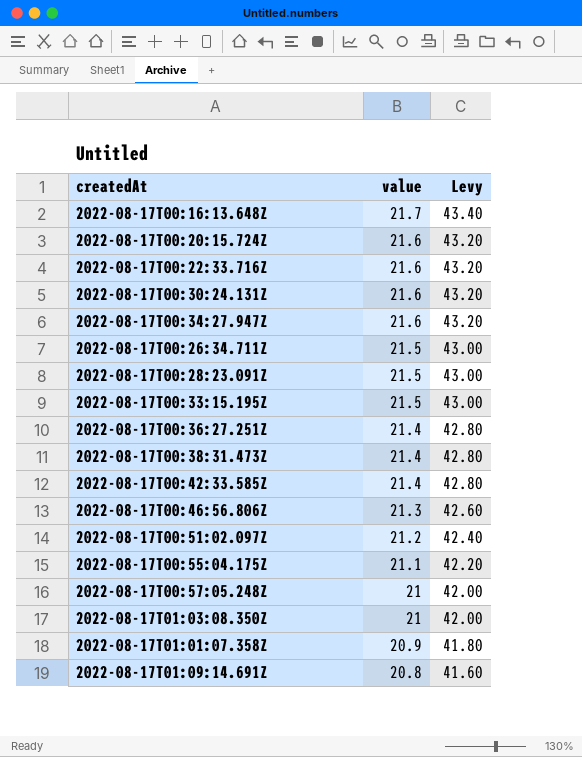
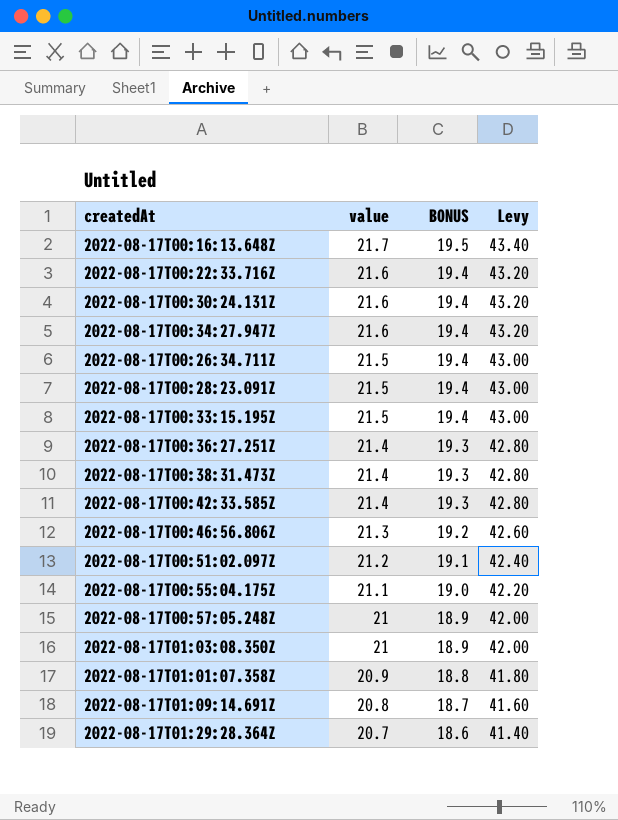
column BONUS | formula: none -> [value] * 0.9
row 2022-08-17T00:20:15.724Z: 21.6 | 43.20 -> none
row 2022-08-17T01:29:28.364Z: none -> 20.7 | 18.6 | 41.40

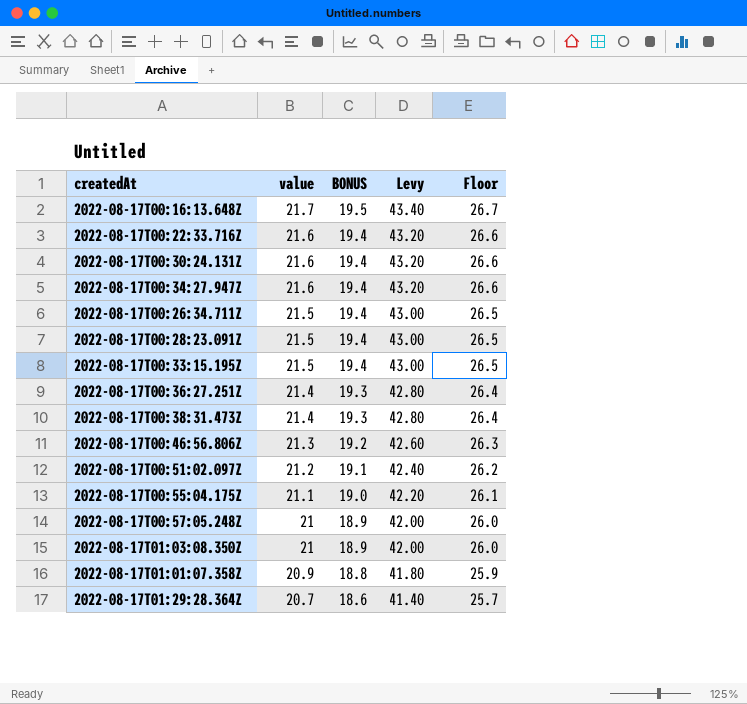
column Floor | formula: none -> [value] + 5
row 2022-08-17T00:42:33.585Z: 21.4 | 19.3 | 42.80 -> none
row 2022-08-17T01:09:14.691Z: 20.8 | 18.7 | 41.60 -> none

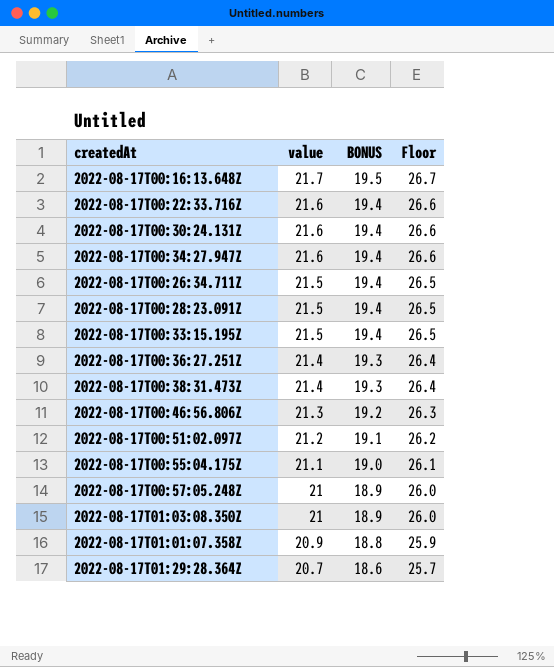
column Levy | formula: [value] * 2 -> none

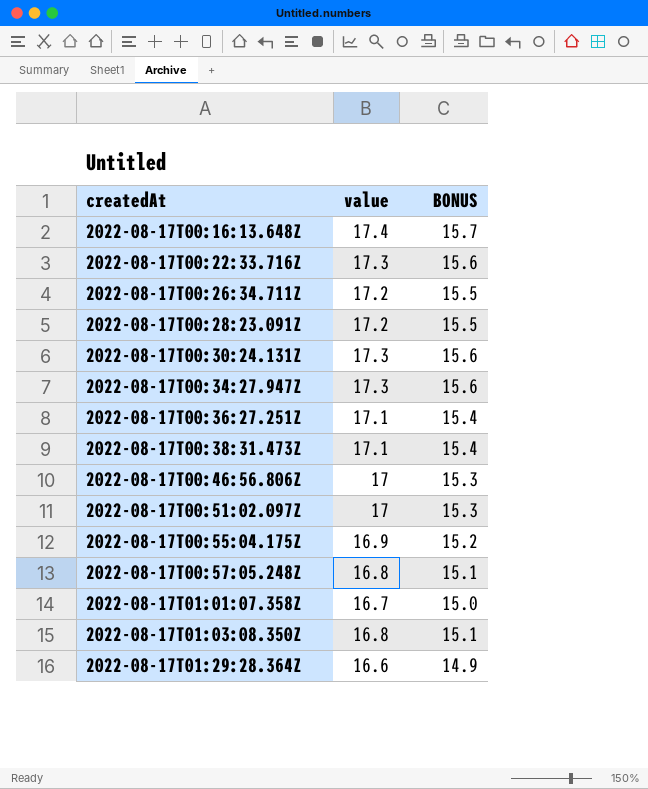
row order: value descending -> createdAt ascending
column Floor | formula: [value] + 5 -> none
row 2022-08-17T00:33:15.195Z: 21.5 | 19.4 | 26.5 -> none
2022-08-17T00:16:13.648Z | value: 21.7 -> 17.4
2022-08-17T00:16:13.648Z | BONUS: 19.5 -> 15.7
2022-08-17T00:22:33.716Z | value: 21.6 -> 17.3
2022-08-17T00:22:33.716Z | BONUS: 19.4 -> 15.6
2022-08-17T00:26:34.711Z | value: 21.5 -> 17.2
2022-08-17T00:26:34.711Z | BONUS: 19.4 -> 15.5
2022-08-17T00:28:23.091Z | value: 21.5 -> 17.2
2022-08-17T00:28:23.091Z | BONUS: 19.4 -> 15.5
2022-08-17T00:30:24.131Z | value: 21.6 -> 17.3
2022-08-17T00:30:24.131Z | BONUS: 19.4 -> 15.6
2022-08-17T00:34:27.947Z | value: 21.6 -> 17.3
2022-08-17T00:34:27.947Z | BONUS: 19.4 -> 15.6
2022-08-17T00:36:27.251Z | value: 21.4 -> 17.1
2022-08-17T00:36:27.251Z | BONUS: 19.3 -> 15.4
2022-08-17T00:38:31.473Z | value: 21.4 -> 17.1
2022-08-17T00:38:31.473Z | BONUS: 19.3 -> 15.4
2022-08-17T00:46:56.806Z | value: 21.3 -> 17
2022-08-17T00:46:56.806Z | BONUS: 19.2 -> 15.3
2022-08-17T00:51:02.097Z | value: 21.2 -> 17
2022-08-17T00:51:02.097Z | BONUS: 19.1 -> 15.3
2022-08-17T00:55:04.175Z | value: 21.1 -> 16.9
2022-08-17T00:55:04.175Z | BONUS: 19.0 -> 15.2
2022-08-17T00:57:05.248Z | value: 21 -> 16.8
2022-08-17T00:57:05.248Z | BONUS: 18.9 -> 15.1
2022-08-17T01:01:07.358Z | value: 20.9 -> 16.7
2022-08-17T01:01:07.358Z | BONUS: 18.8 -> 15.0
2022-08-17T01:03:08.350Z | value: 21 -> 16.8
2022-08-17T01:03:08.350Z | BONUS: 18.9 -> 15.1
2022-08-17T01:29:28.364Z | value: 20.7 -> 16.6
2022-08-17T01:29:28.364Z | BONUS: 18.6 -> 14.9

